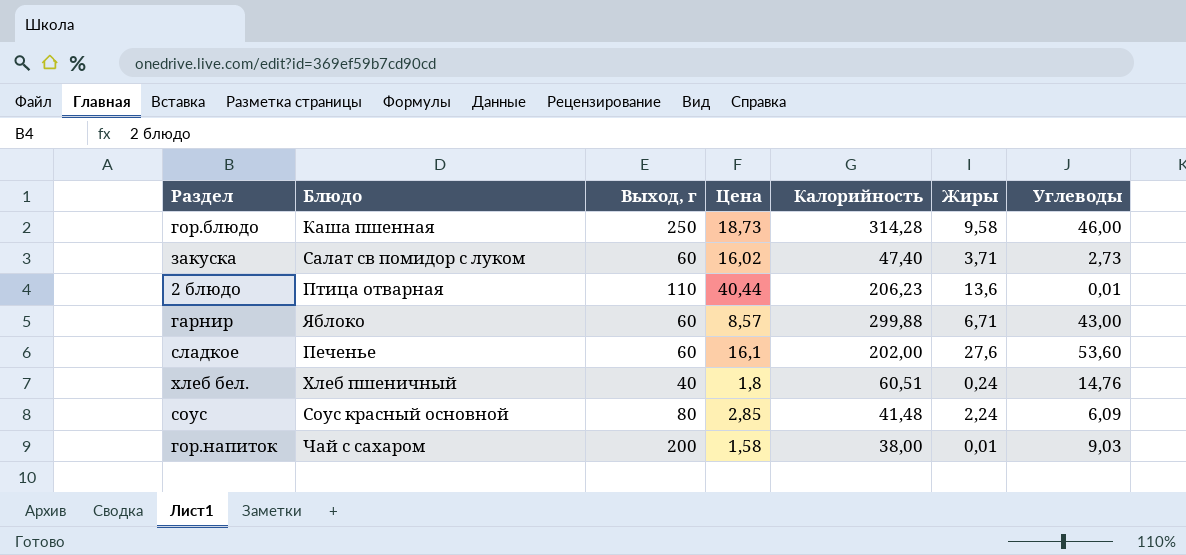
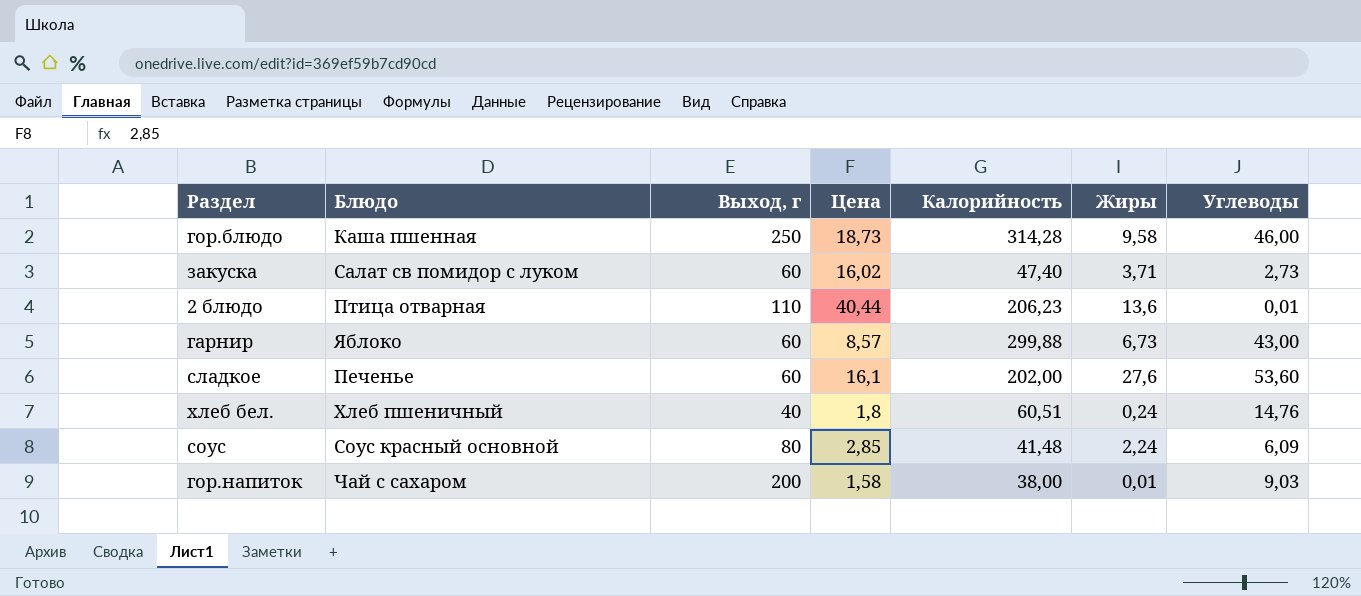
гарнир | Жиры: 6,71 -> 6,73

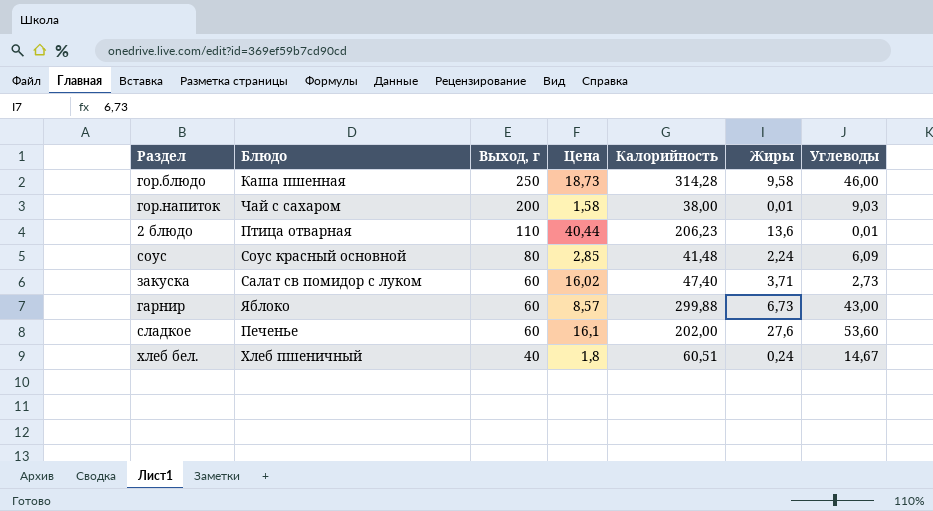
row order: none -> Выход, г descending
хлеб бел. | Углеводы: 14,76 -> 14,67

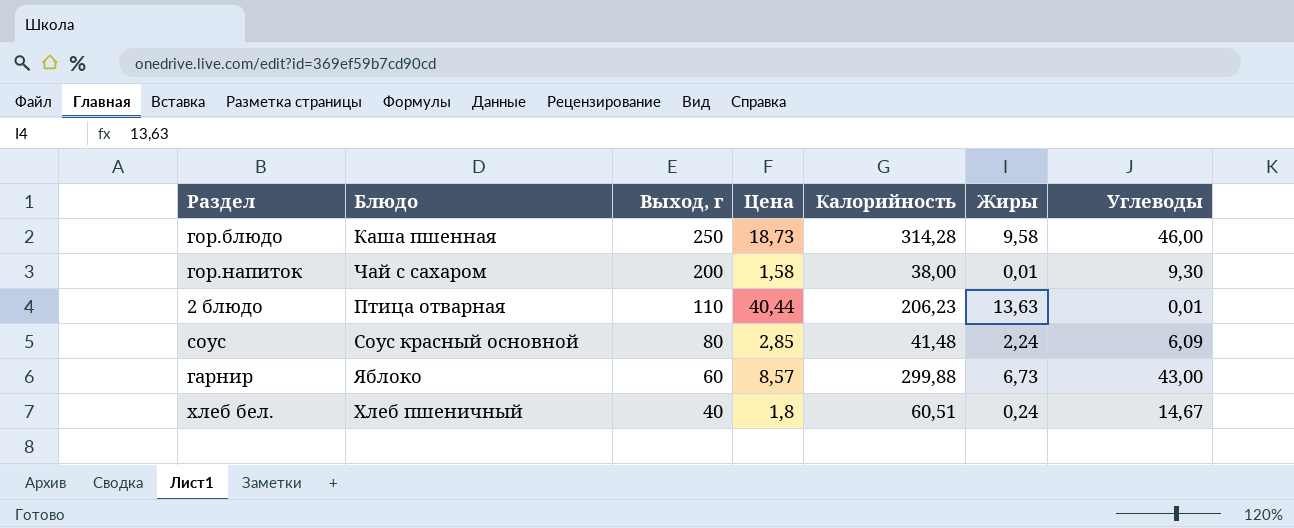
row закуска: Салат св помидор с луком | 60 | 16,02 | 47,40 | 3,71 | 2,73 -> none
row сладкое: Печенье | 60 | 16,1 | 202,00 | 27,6 | 53,60 -> none
гор.напиток | Углеводы: 9,03 -> 9,30
2 блюдо | Жиры: 13,6 -> 13,63

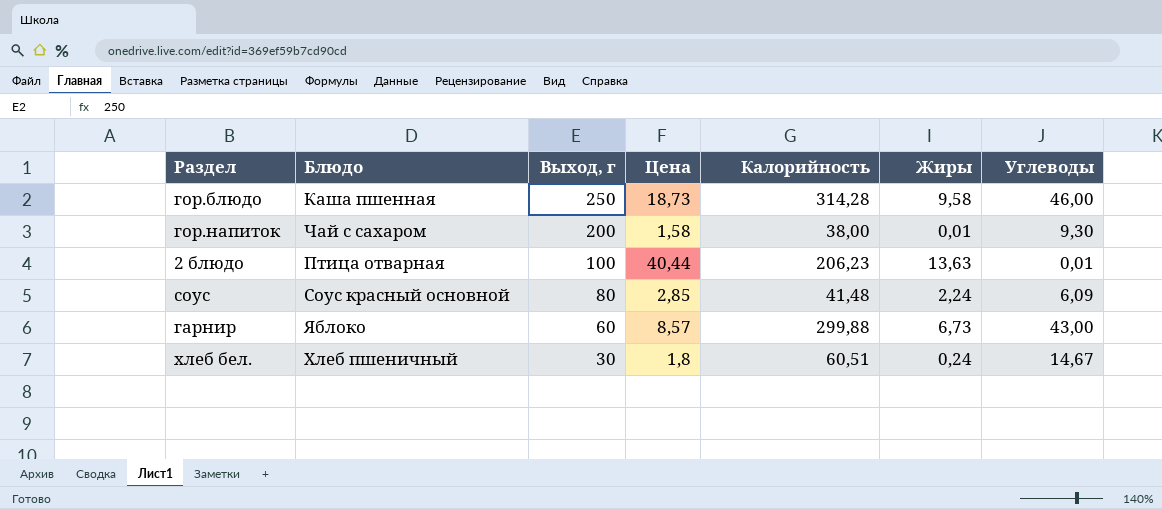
2 блюдо | Выход, г: 110 -> 100
хлеб бел. | Выход, г: 40 -> 30

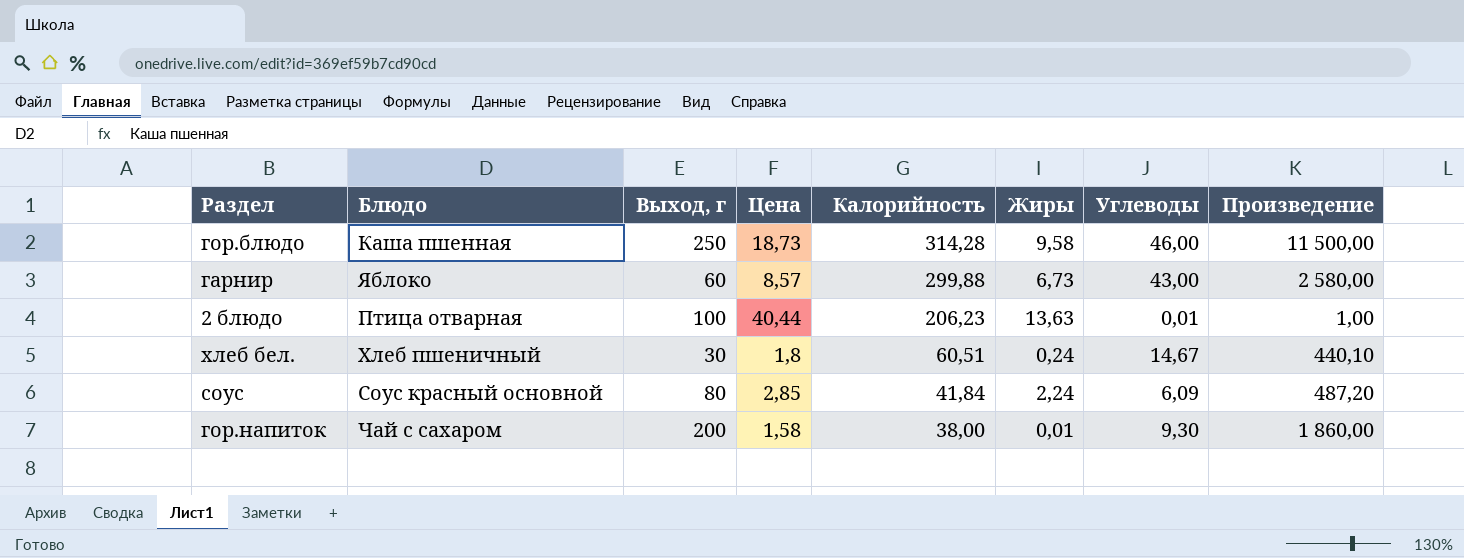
row order: Выход, г descending -> Калорийность descending
column Произведение | formula: none -> [Выход, г] * [Углеводы]
соус | Калорийность: 41,48 -> 41,84

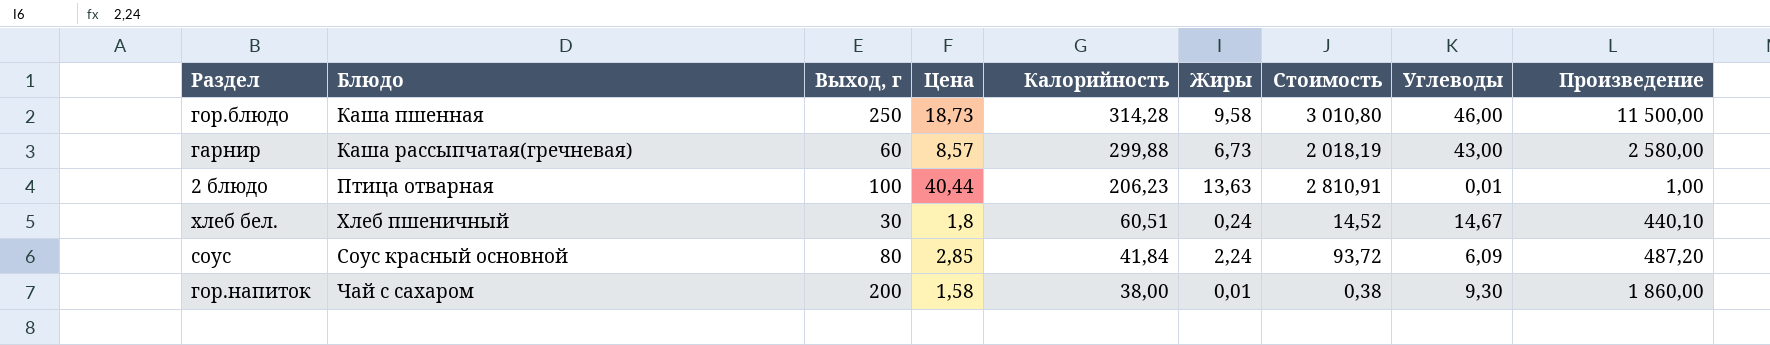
column Стоимость | formula: none -> [Калорийность] * [Жиры]
гарнир | Блюдо: Яблоко -> Каша рассыпчатая(гречневая)

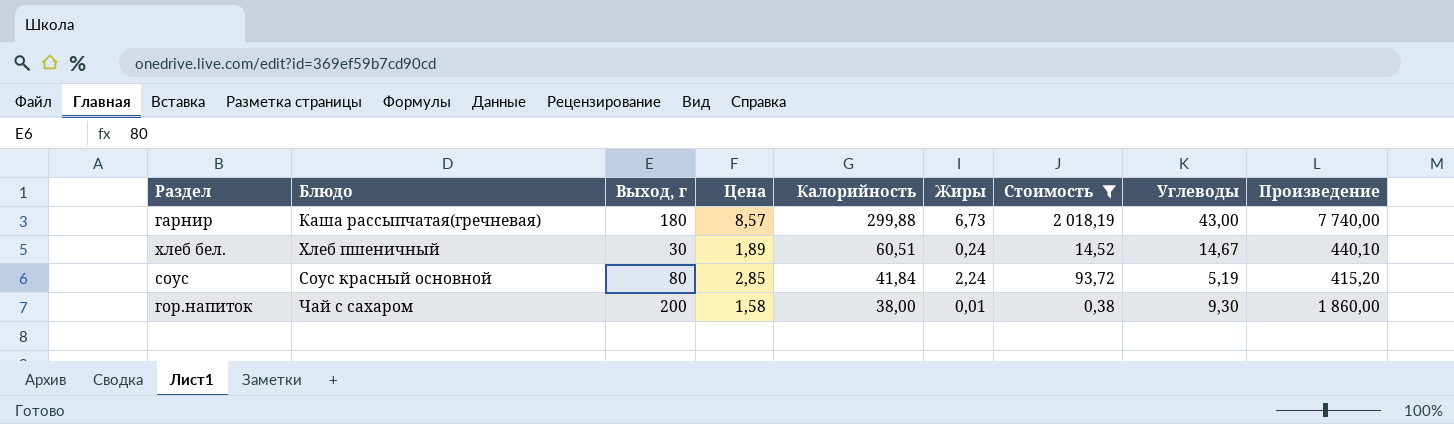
filter: none -> Стоимость <= 2 018,19
гарнир | Выход, г: 60 -> 180
гарнир | Произведение: 2 580,00 -> 7 740,00
хлеб бел. | Цена: 1,8 -> 1,89
соус | Углеводы: 6,09 -> 5,19
соус | Произведение: 487,20 -> 415,20

